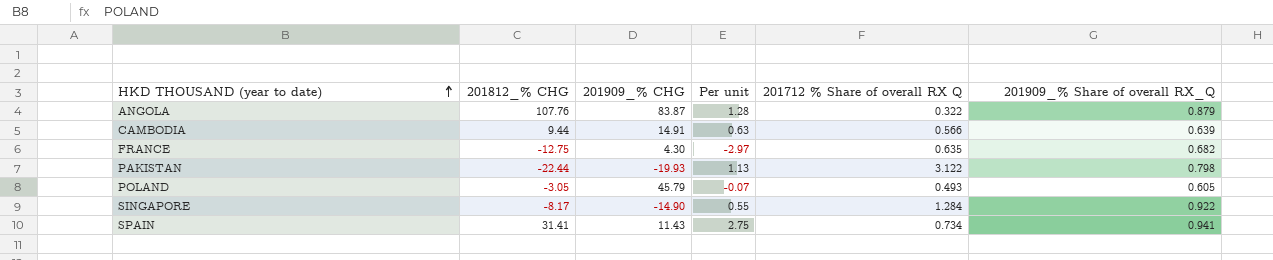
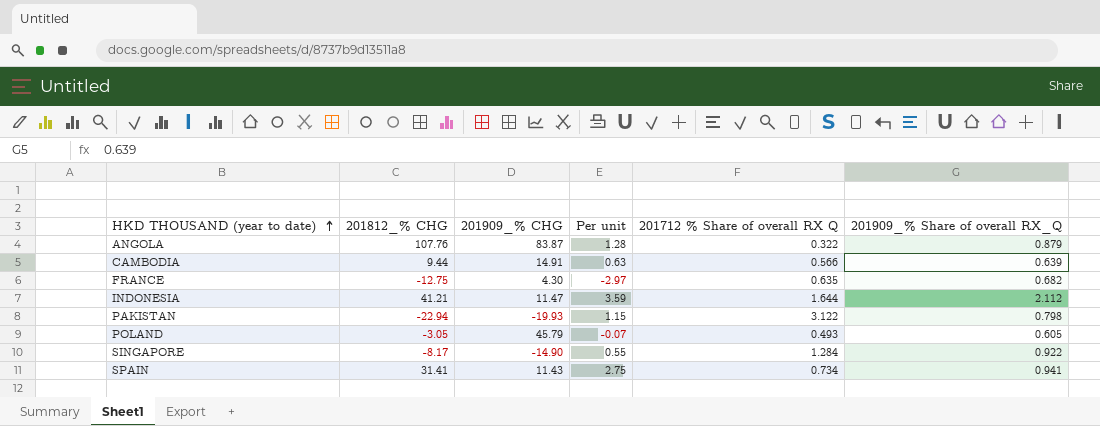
row INDONESIA: none -> 41.21 | 11.47 | 3.59 | 1.644 | 2.112
PAKISTAN | 201812_% CHG: -22.44 -> -22.94
PAKISTAN | Per unit: 1.13 -> 1.15

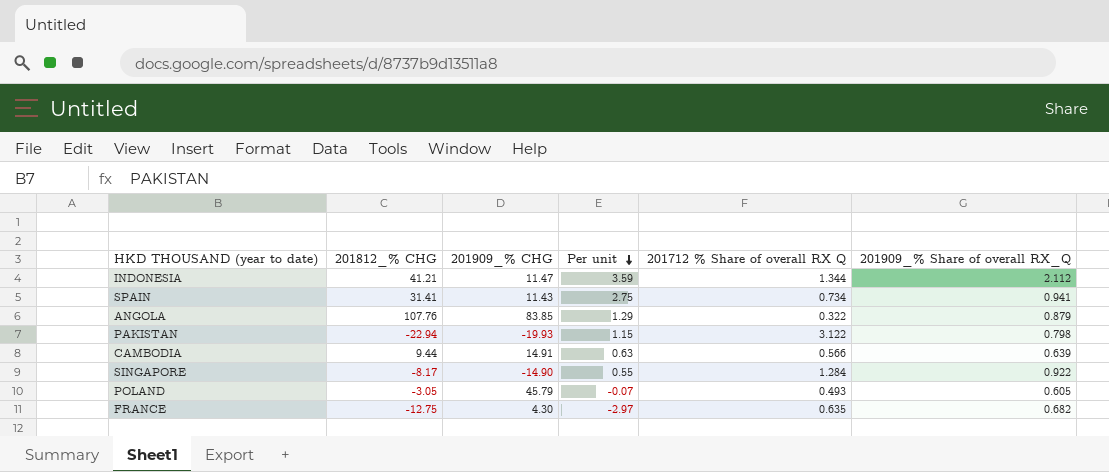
row order: HKD THOUSAND (year to date) ascending -> Per unit descending
INDONESIA | 201712 % Share of overall RX Q: 1.644 -> 1.344
ANGOLA | 201909_% CHG: 83.87 -> 83.85
ANGOLA | Per unit: 1.28 -> 1.29

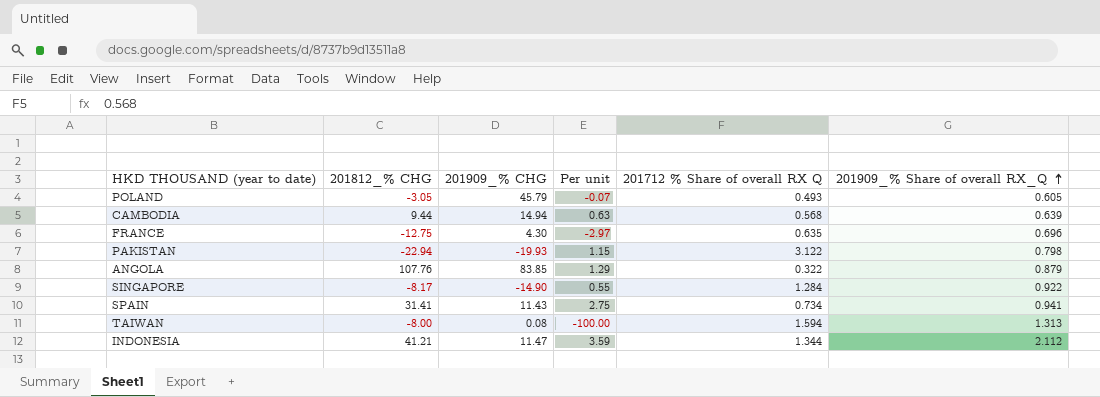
row order: Per unit descending -> 201909_% Share of overall RX_Q ascending
CAMBODIA | 201909_% CHG: 14.91 -> 14.94
CAMBODIA | 201712 % Share of overall RX Q: 0.566 -> 0.568
FRANCE | 201909_% Share of overall RX_Q: 0.682 -> 0.696
row TAIWAN: none -> -8.00 | 0.08 | -100.00 | 1.594 | 1.313

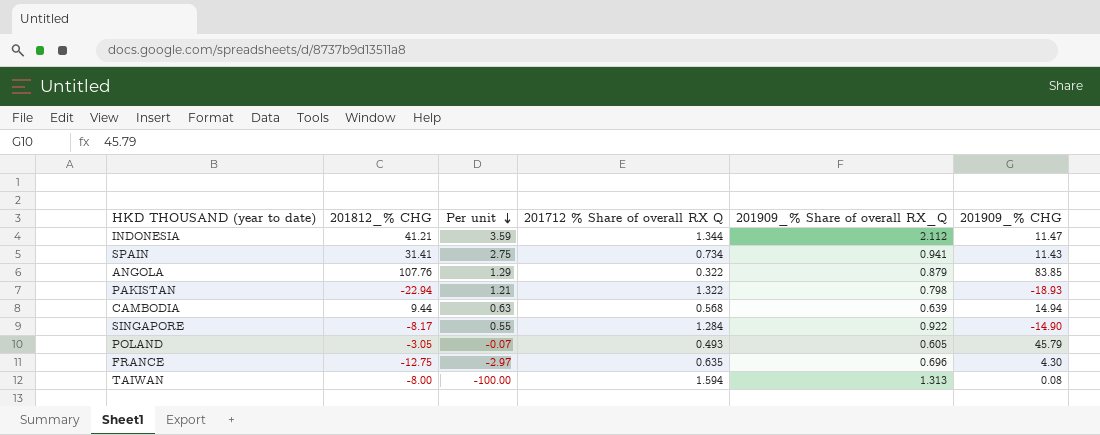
row order: 201909_% Share of overall RX_Q ascending -> Per unit descending
column 201909_% CHG | position: 3 -> 6
PAKISTAN | Per unit: 1.15 -> 1.21
PAKISTAN | 201712 % Share of overall RX Q: 3.122 -> 1.322
PAKISTAN | 201909_% CHG: -19.93 -> -18.93

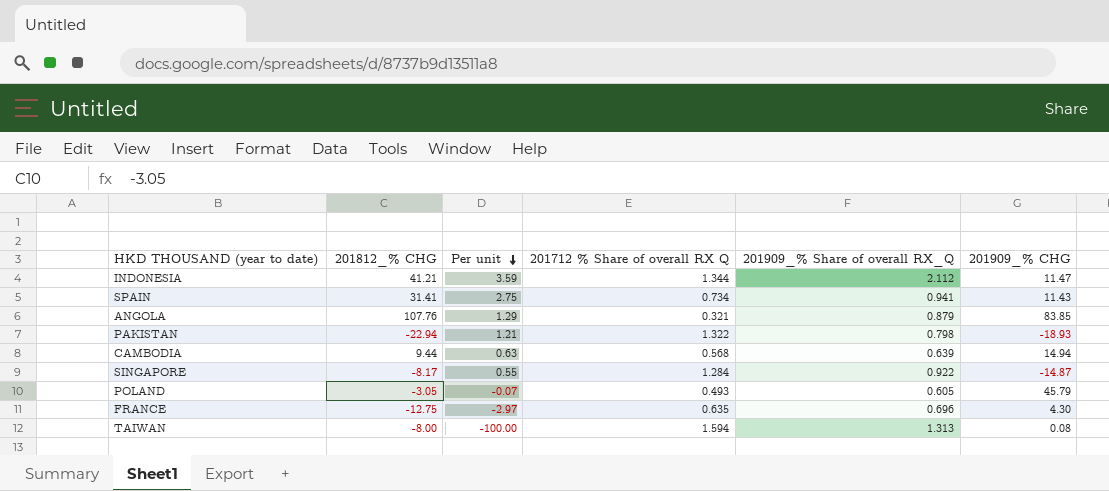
ANGOLA | 201712 % Share of overall RX Q: 0.322 -> 0.321
SINGAPORE | 201909_% CHG: -14.90 -> -14.87

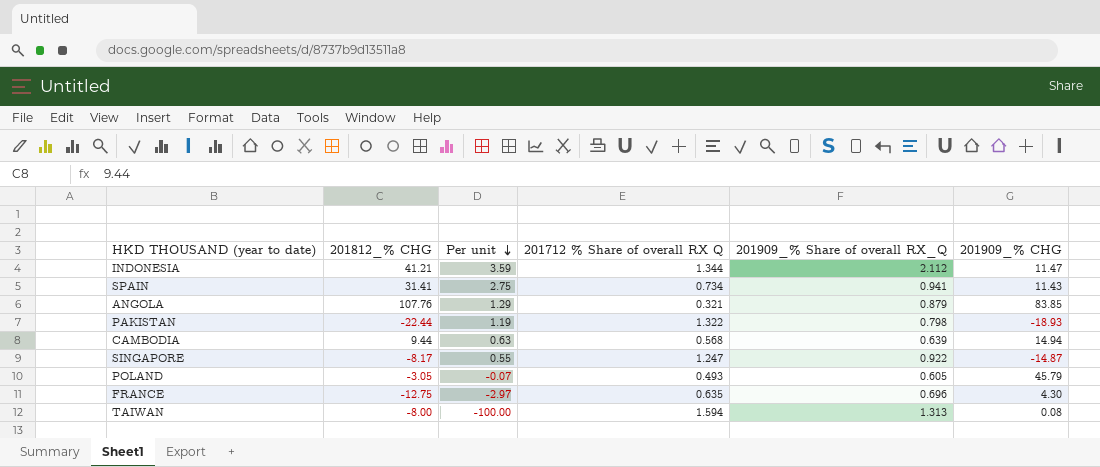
PAKISTAN | 201812_% CHG: -22.94 -> -22.44
PAKISTAN | Per unit: 1.21 -> 1.19
SINGAPORE | 201712 % Share of overall RX Q: 1.284 -> 1.247

